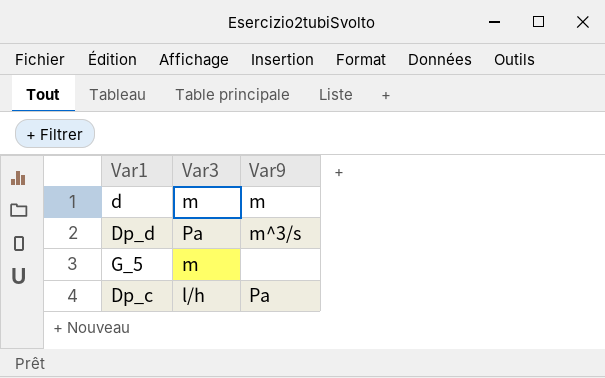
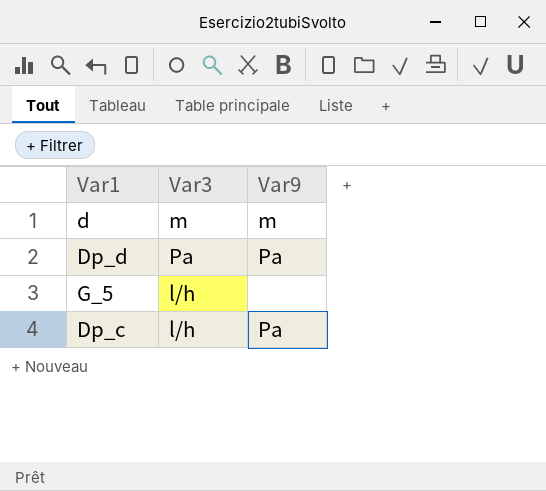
Dp_d | Var9: m^3/s -> Pa
G_5 | Var3: m -> l/h

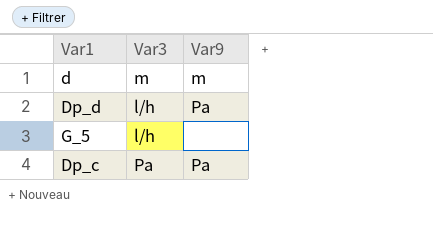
Dp_d | Var3: Pa -> l/h
Dp_c | Var3: l/h -> Pa

